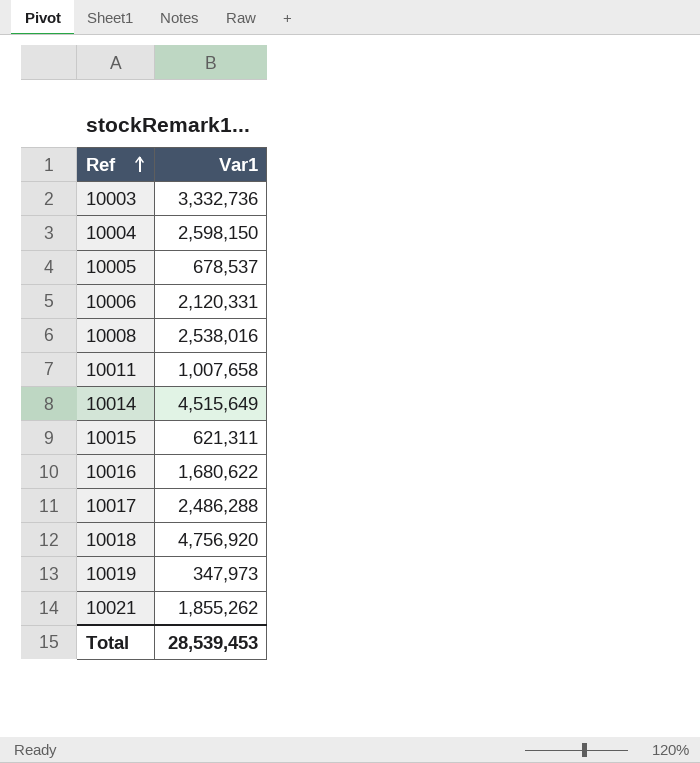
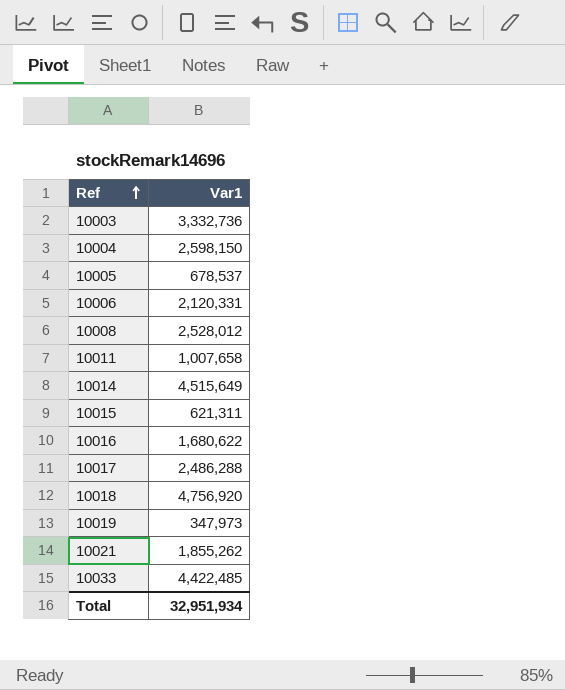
10008 | Var1: 2,538,016 -> 2,528,012
row 10033: none -> 4,422,485
Total | Var1: 28,539,453 -> 32,951,934

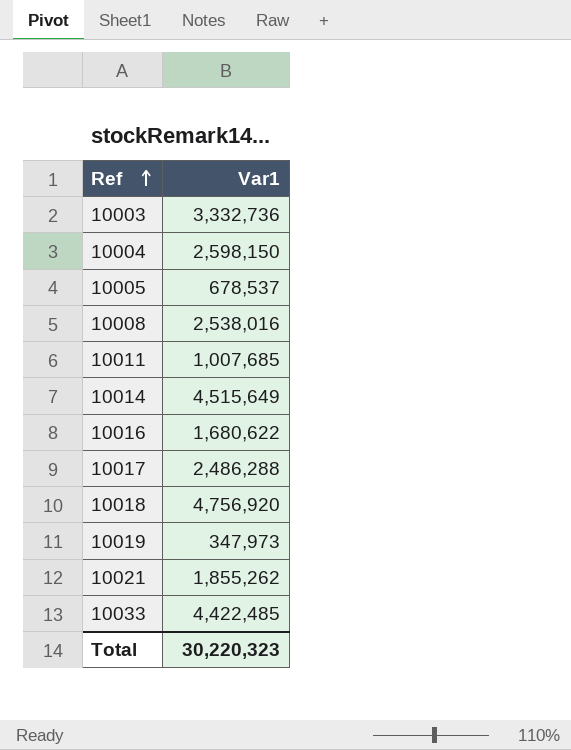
row 10006: 2,120,331 -> none
row 10015: 621,311 -> none
10008 | Var1: 2,528,012 -> 2,538,016
10011 | Var1: 1,007,658 -> 1,007,685
Total | Var1: 32,951,934 -> 30,220,323

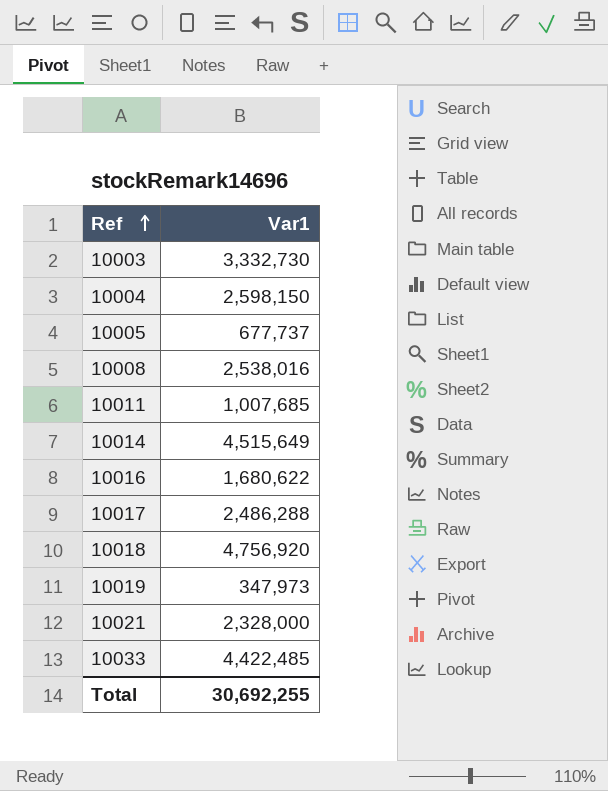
10003 | Var1: 3,332,736 -> 3,332,730
10005 | Var1: 678,537 -> 677,737
10021 | Var1: 1,855,262 -> 2,328,000
Total | Var1: 30,220,323 -> 30,692,255

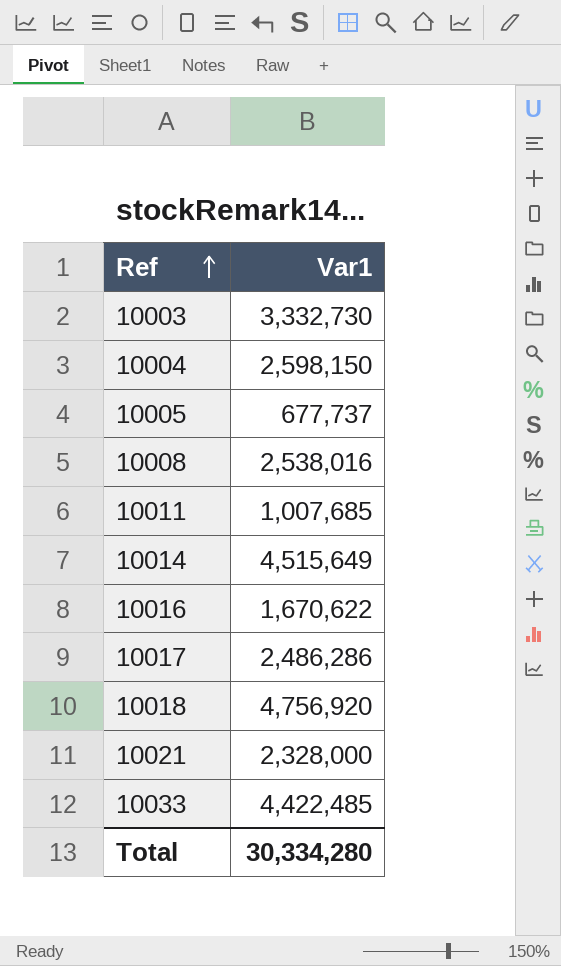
row 10019: 347,973 -> none
10016 | Var1: 1,680,622 -> 1,670,622
10017 | Var1: 2,486,288 -> 2,486,286
Total | Var1: 30,692,255 -> 30,334,280

